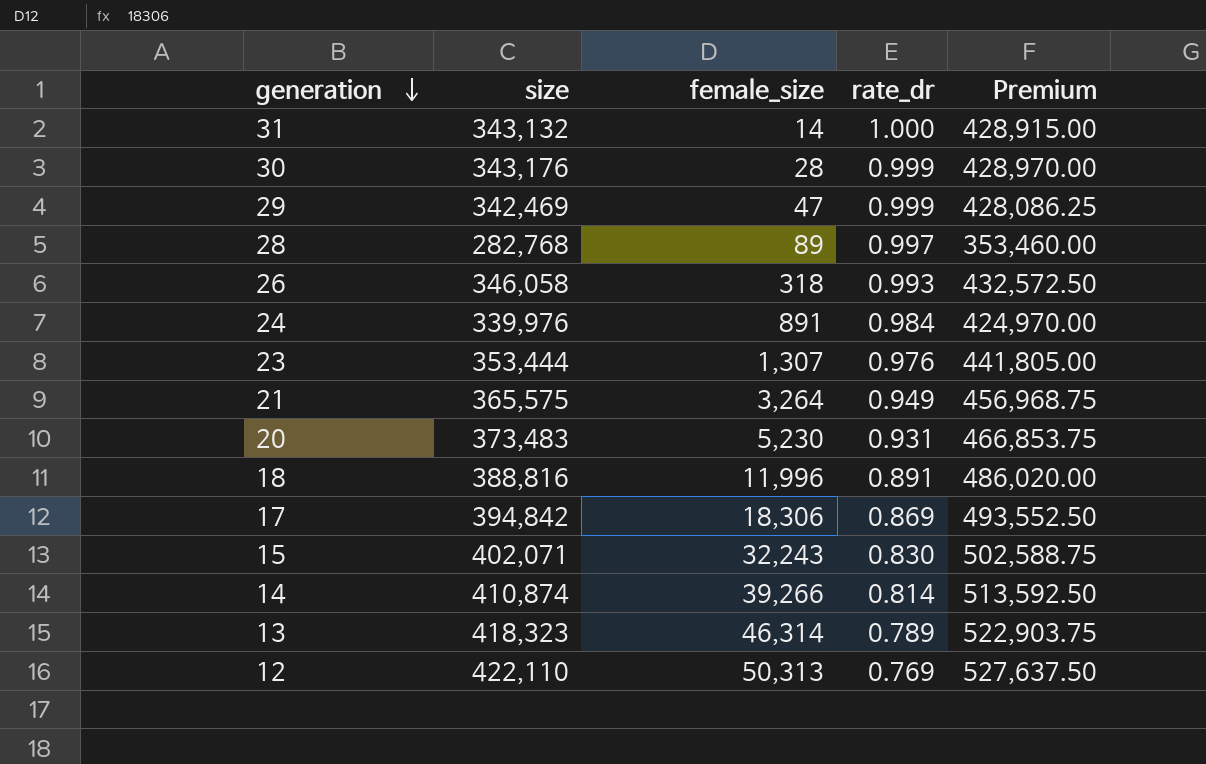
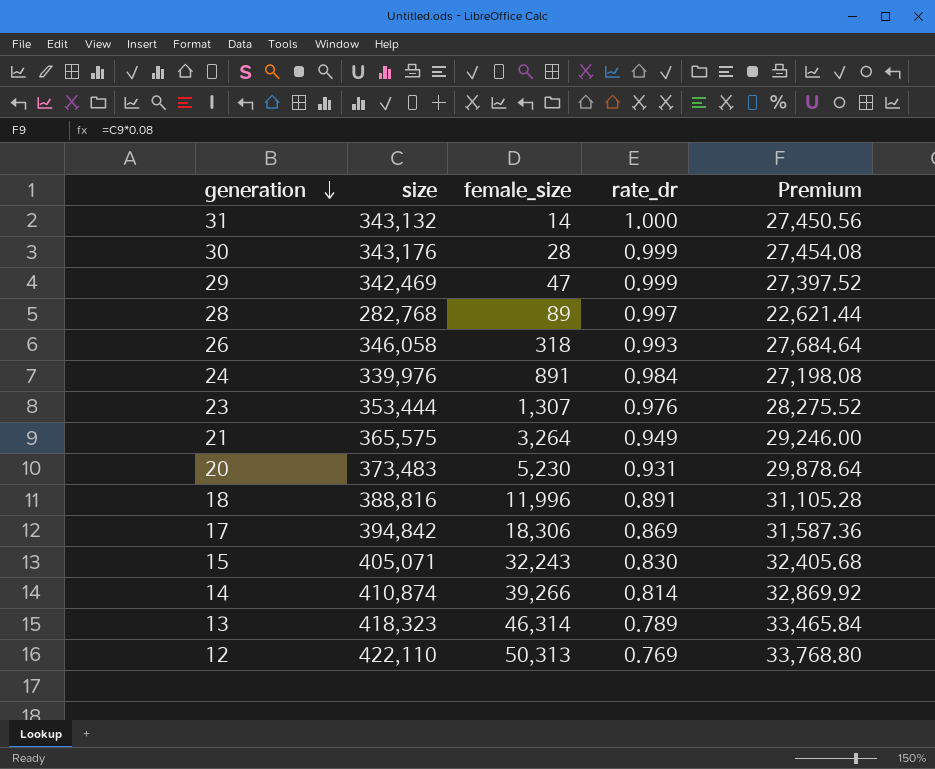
column Premium | formula: [size] * 1.25 -> [size] * 0.08
15 | size: 402,071 -> 405,071

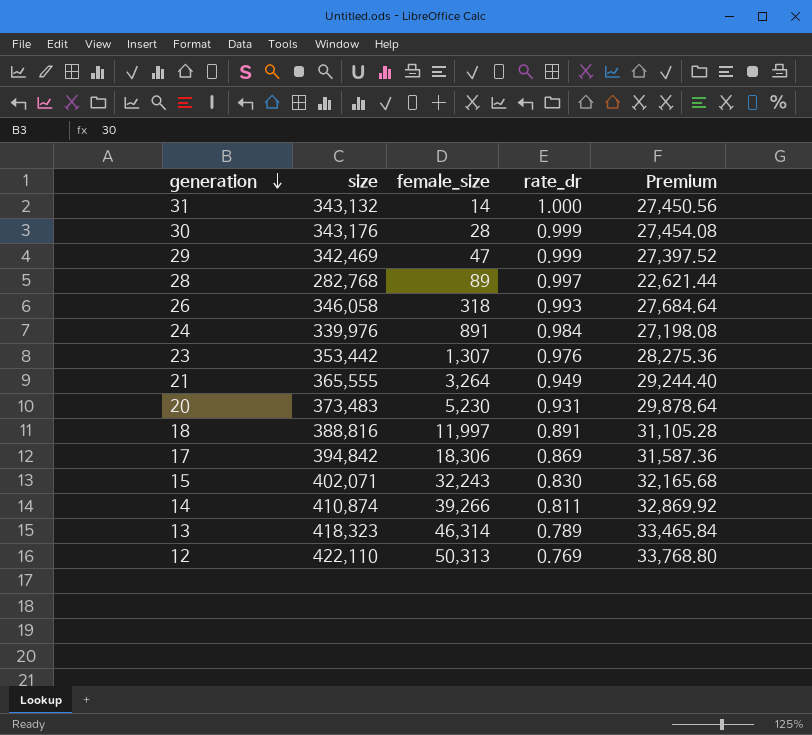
23 | size: 353,444 -> 353,442
23 | Premium: 28,275.52 -> 28,275.36
21 | size: 365,575 -> 365,555
21 | Premium: 29,246.00 -> 29,244.40
18 | female_size: 11,996 -> 11,997
15 | size: 405,071 -> 402,071
15 | Premium: 32,405.68 -> 32,165.68
14 | rate_dr: 0.814 -> 0.811

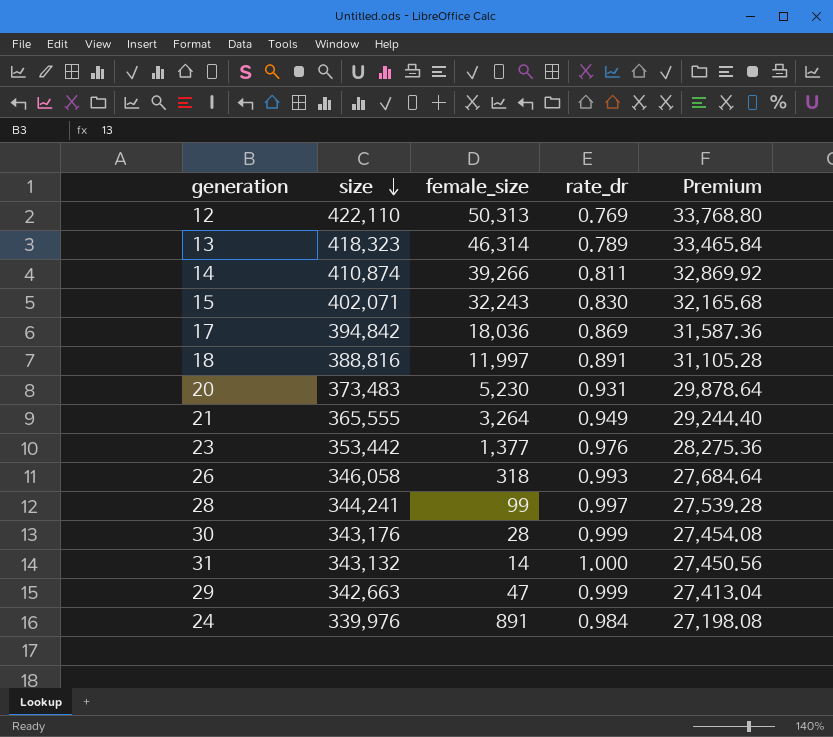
row order: generation descending -> size descending
17 | female_size: 18,306 -> 18,036
23 | female_size: 1,307 -> 1,377
28 | size: 282,768 -> 344,241
28 | female_size: 89 -> 99
28 | Premium: 22,621.44 -> 27,539.28
29 | size: 342,469 -> 342,663
29 | Premium: 27,397.52 -> 27,413.04

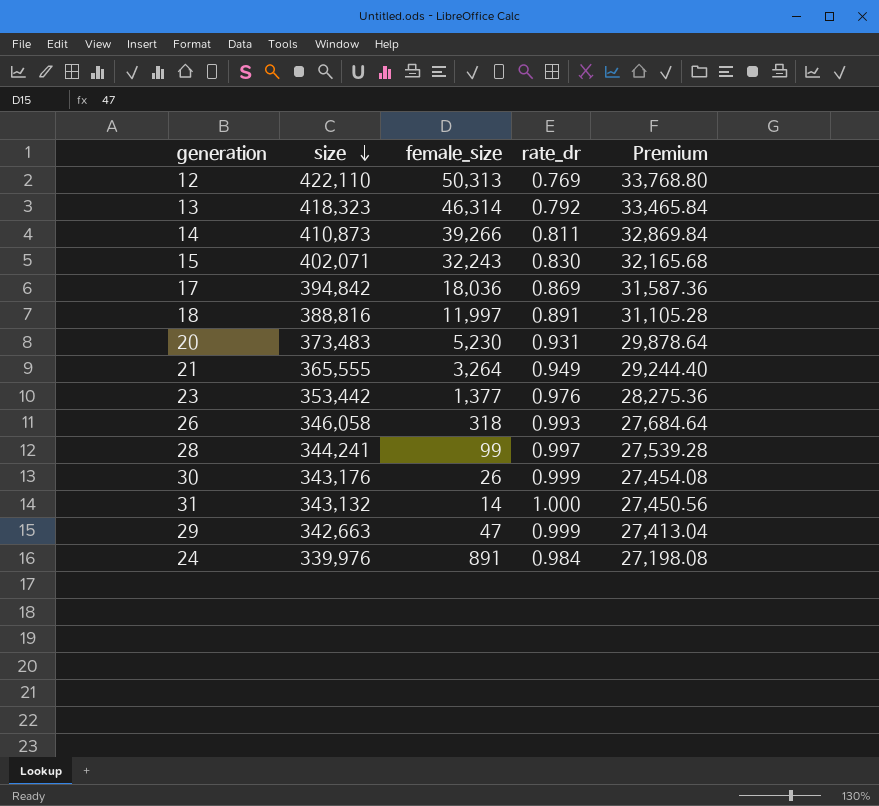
13 | rate_dr: 0.789 -> 0.792
14 | size: 410,874 -> 410,873
14 | Premium: 32,869.92 -> 32,869.84
30 | female_size: 28 -> 26

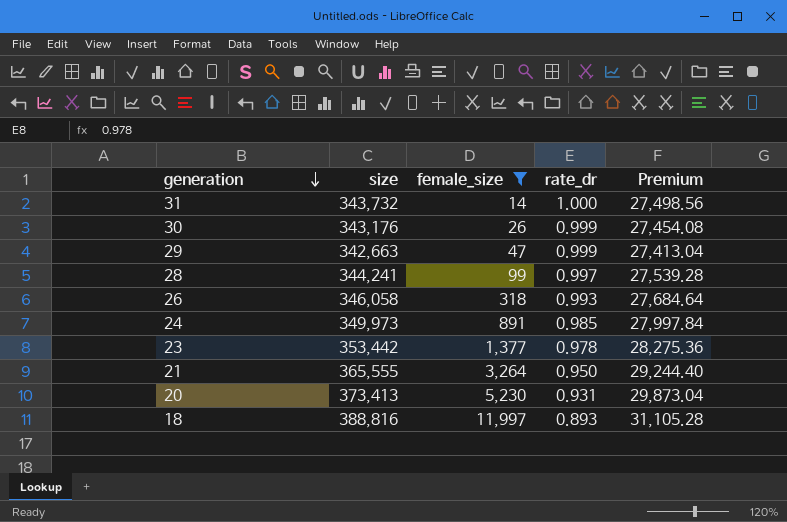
filter: none -> female_size <= 11,997
row order: size descending -> generation descending
31 | size: 343,132 -> 343,732
31 | Premium: 27,450.56 -> 27,498.56
24 | size: 339,976 -> 349,973
24 | rate_dr: 0.984 -> 0.985
24 | Premium: 27,198.08 -> 27,997.84
23 | rate_dr: 0.976 -> 0.978
21 | rate_dr: 0.949 -> 0.950
20 | size: 373,483 -> 373,413
20 | Premium: 29,878.64 -> 29,873.04
18 | rate_dr: 0.891 -> 0.893

